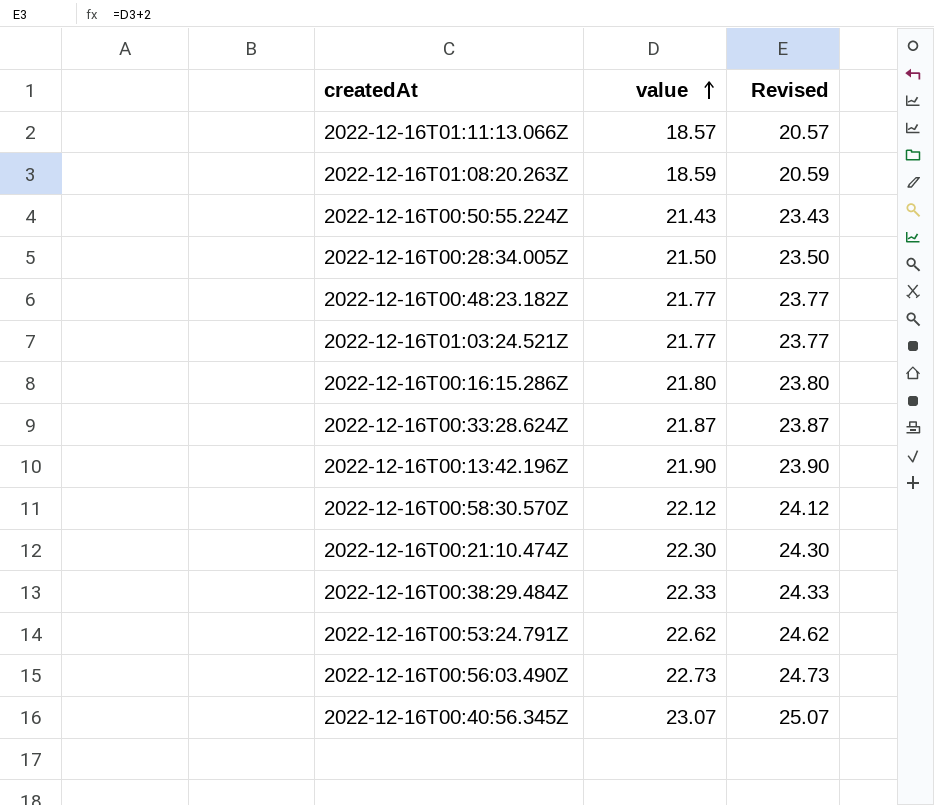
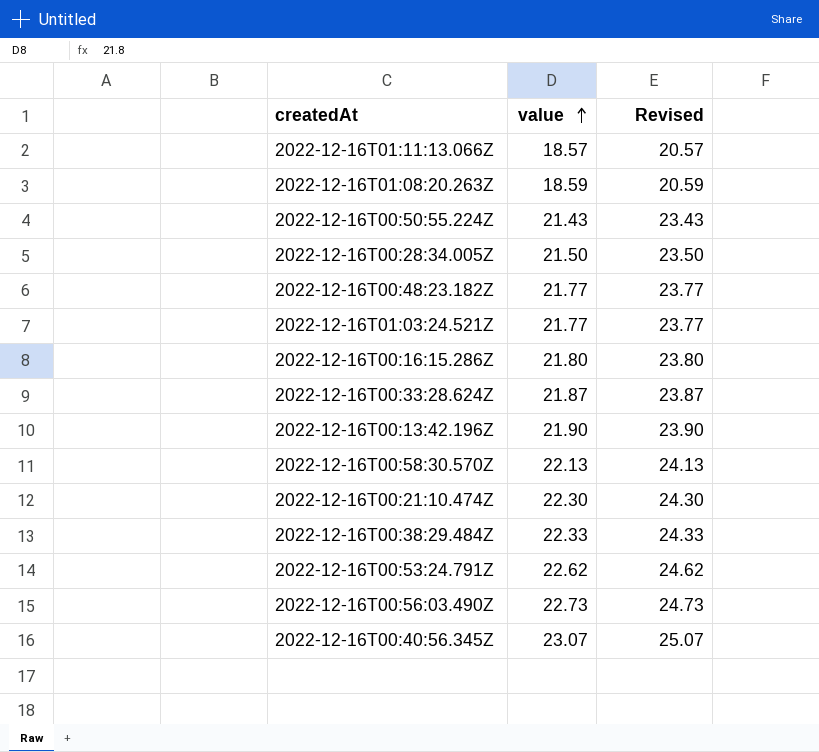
2022-12-16T00:58:30.570Z | value: 22.12 -> 22.13
2022-12-16T00:58:30.570Z | Revised: 24.12 -> 24.13

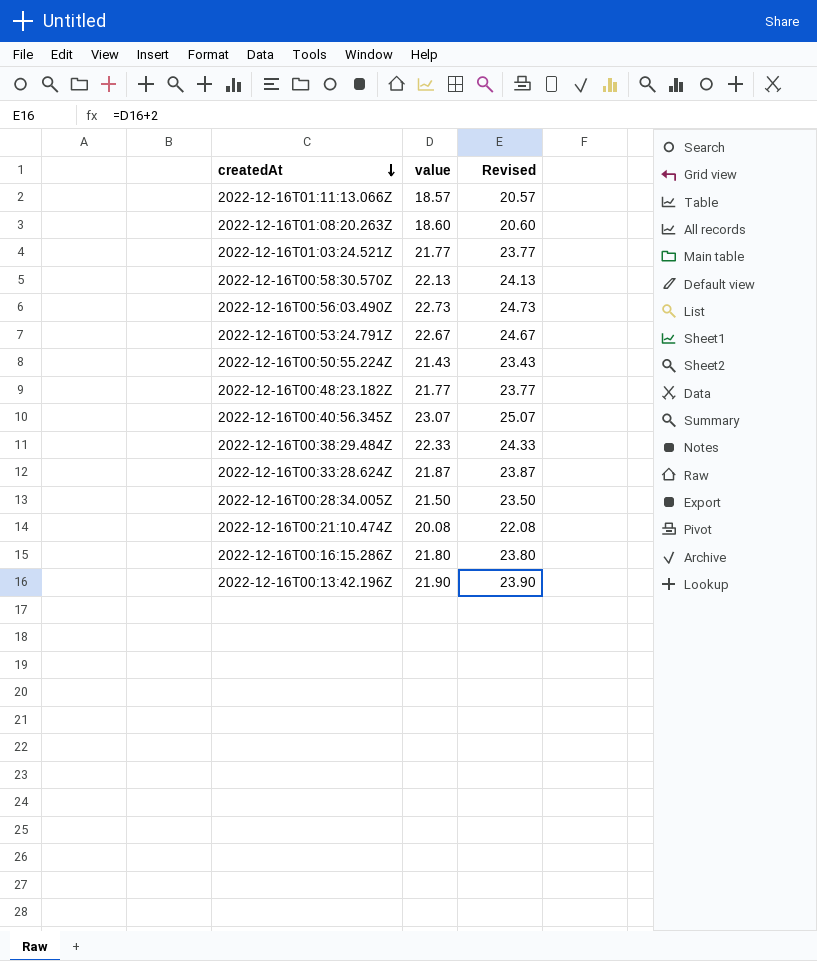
row order: value ascending -> createdAt descending
2022-12-16T01:08:20.263Z | value: 18.59 -> 18.60
2022-12-16T01:08:20.263Z | Revised: 20.59 -> 20.60
2022-12-16T00:53:24.791Z | value: 22.62 -> 22.67
2022-12-16T00:53:24.791Z | Revised: 24.62 -> 24.67
2022-12-16T00:21:10.474Z | value: 22.30 -> 20.08
2022-12-16T00:21:10.474Z | Revised: 24.30 -> 22.08

